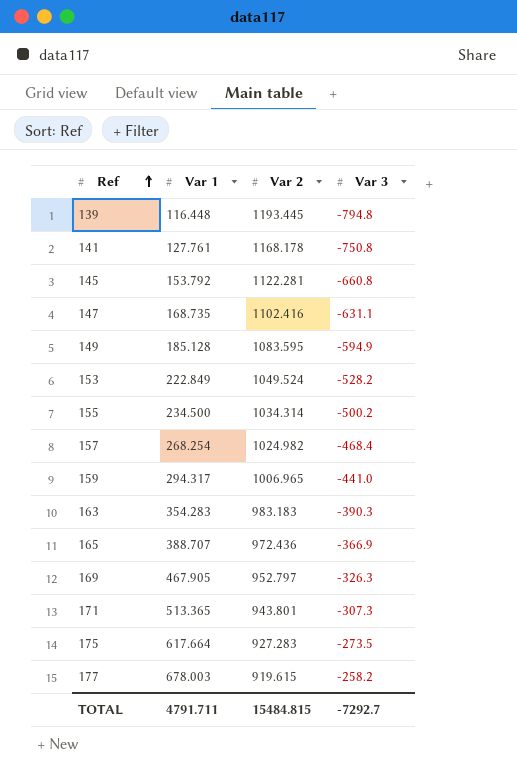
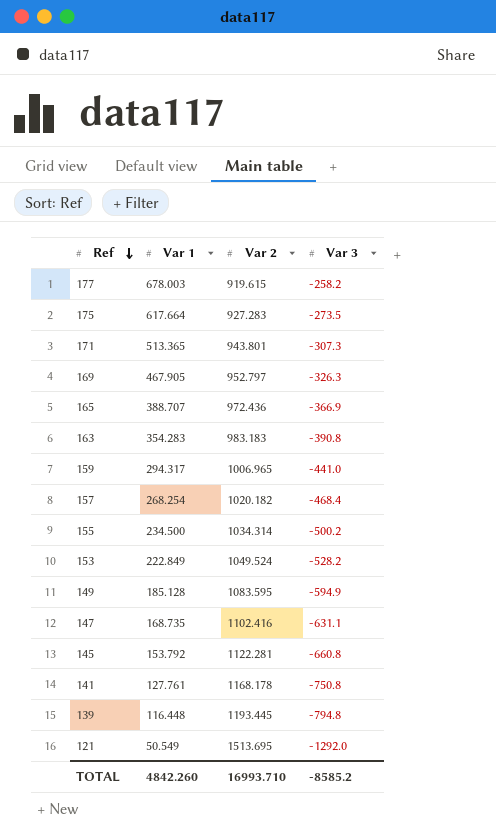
row order: Ref ascending -> Ref descending
163 | Var 3: -390.3 -> -390.8
157 | Var 2: 1024.982 -> 1020.182
row 121: none -> 50.549 | 1513.695 | -1292.0
TOTAL | Var 1: 4791.711 -> 4842.260
TOTAL | Var 2: 15484.815 -> 16993.710
TOTAL | Var 3: -7292.7 -> -8585.2

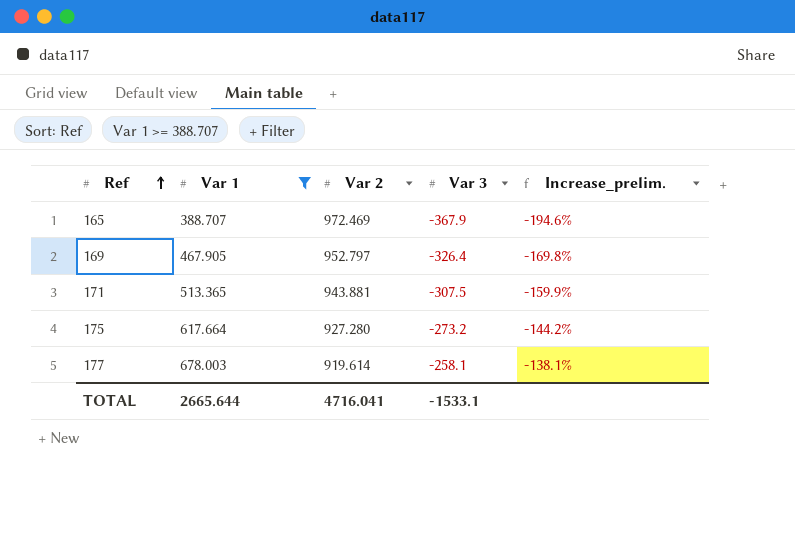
filter: none -> Var 1 >= 388.707
row order: Ref descending -> Ref ascending
column Increase_prelim. | formula: none -> ([Var 3] - [Var 1]) / [Var 1]
165 | Var 2: 972.436 -> 972.469
165 | Var 3: -366.9 -> -367.9
169 | Var 3: -326.3 -> -326.4
171 | Var 2: 943.801 -> 943.881
171 | Var 3: -307.3 -> -307.5
175 | Var 2: 927.283 -> 927.280
175 | Var 3: -273.5 -> -273.2
177 | Var 2: 919.615 -> 919.614
177 | Var 3: -258.2 -> -258.1
TOTAL | Var 1: 4842.260 -> 2665.644
TOTAL | Var 2: 16993.710 -> 4716.041
TOTAL | Var 3: -8585.2 -> -1533.1

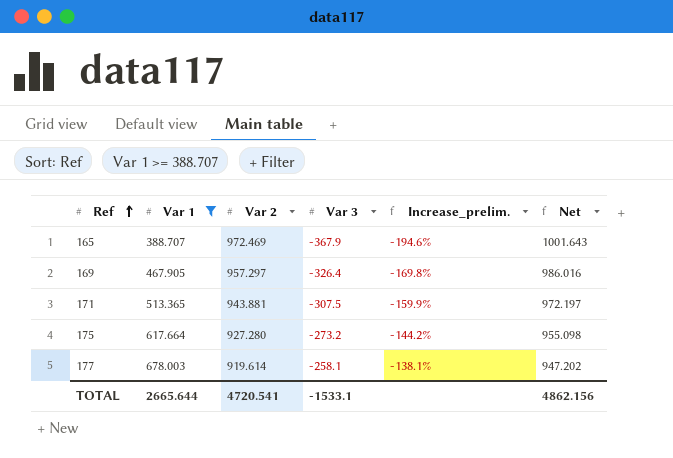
column Net | formula: none -> [Var 2] * 1.03
169 | Var 2: 952.797 -> 957.297
TOTAL | Var 2: 4716.041 -> 4720.541

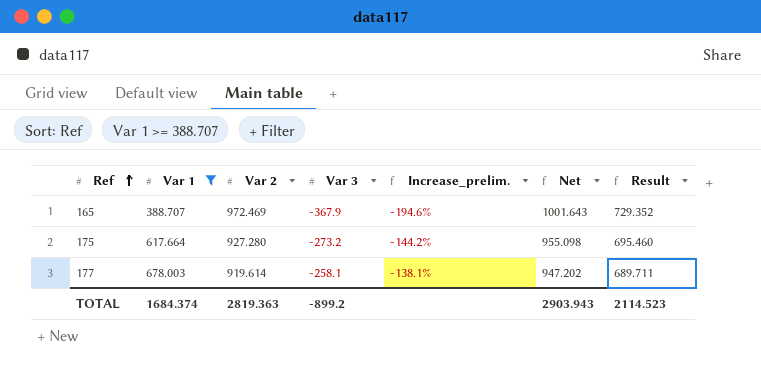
column Result | formula: none -> [Var 2] * 0.75
row 169: 467.905 | 957.297 | -326.4 | -169.8% | 986.016 -> none
row 171: 513.365 | 943.881 | -307.5 | -159.9% | 972.197 -> none
TOTAL | Var 1: 2665.644 -> 1684.374
TOTAL | Var 2: 4720.541 -> 2819.363
TOTAL | Var 3: -1533.1 -> -899.2
TOTAL | Net: 4862.156 -> 2903.943

